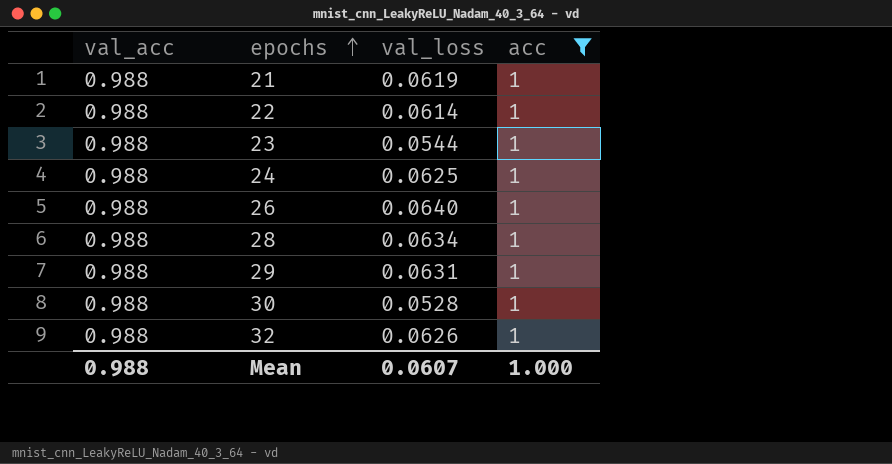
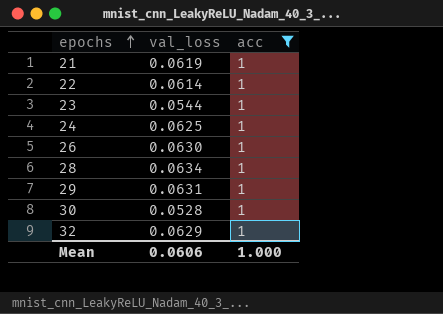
column val_acc | position: 1 -> none
26 | val_loss: 0.0640 -> 0.0630
32 | val_loss: 0.0626 -> 0.0629
Mean | val_loss: 0.0607 -> 0.0606

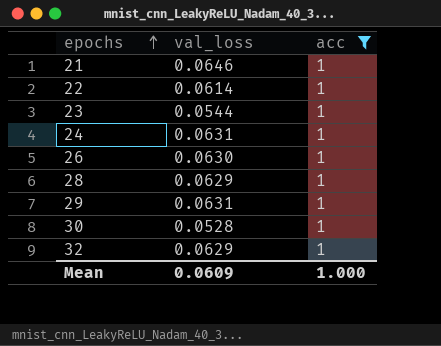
21 | val_loss: 0.0619 -> 0.0646
24 | val_loss: 0.0625 -> 0.0631
28 | val_loss: 0.0634 -> 0.0629
Mean | val_loss: 0.0606 -> 0.0609

